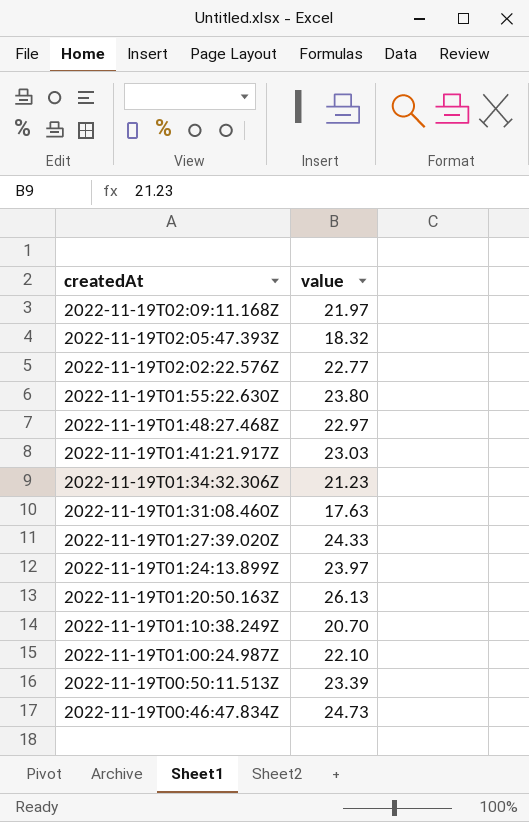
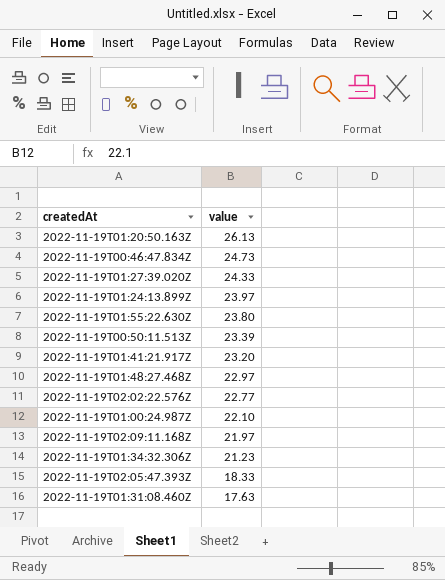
row order: createdAt descending -> value descending
row 2022-11-19T01:10:38.249Z: 20.70 -> none
2022-11-19T01:41:21.917Z | value: 23.03 -> 23.20
2022-11-19T02:05:47.393Z | value: 18.32 -> 18.33

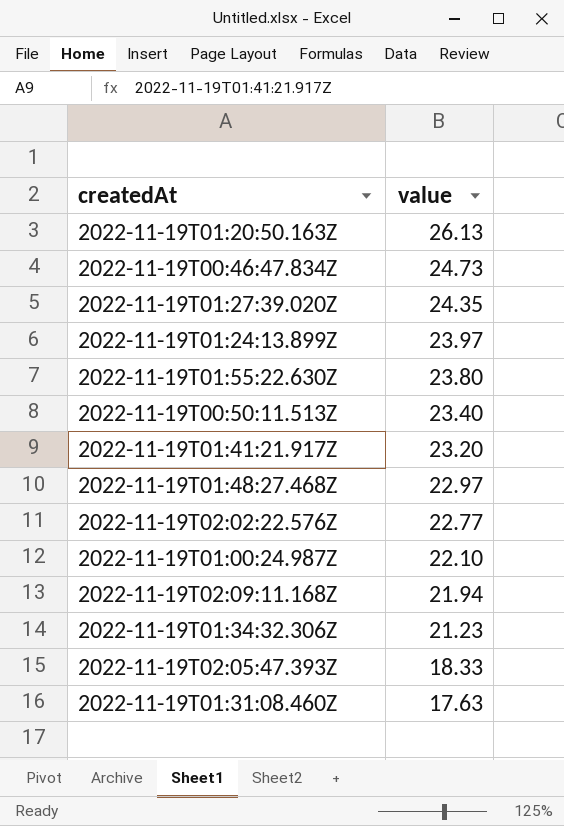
2022-11-19T01:27:39.020Z | value: 24.33 -> 24.35
2022-11-19T00:50:11.513Z | value: 23.39 -> 23.40
2022-11-19T02:09:11.168Z | value: 21.97 -> 21.94

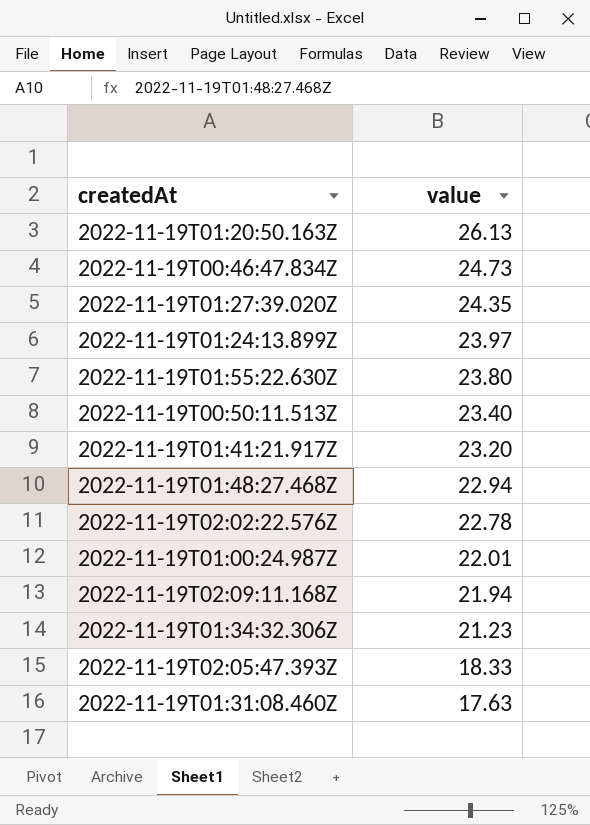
2022-11-19T01:48:27.468Z | value: 22.97 -> 22.94
2022-11-19T02:02:22.576Z | value: 22.77 -> 22.78
2022-11-19T01:00:24.987Z | value: 22.10 -> 22.01

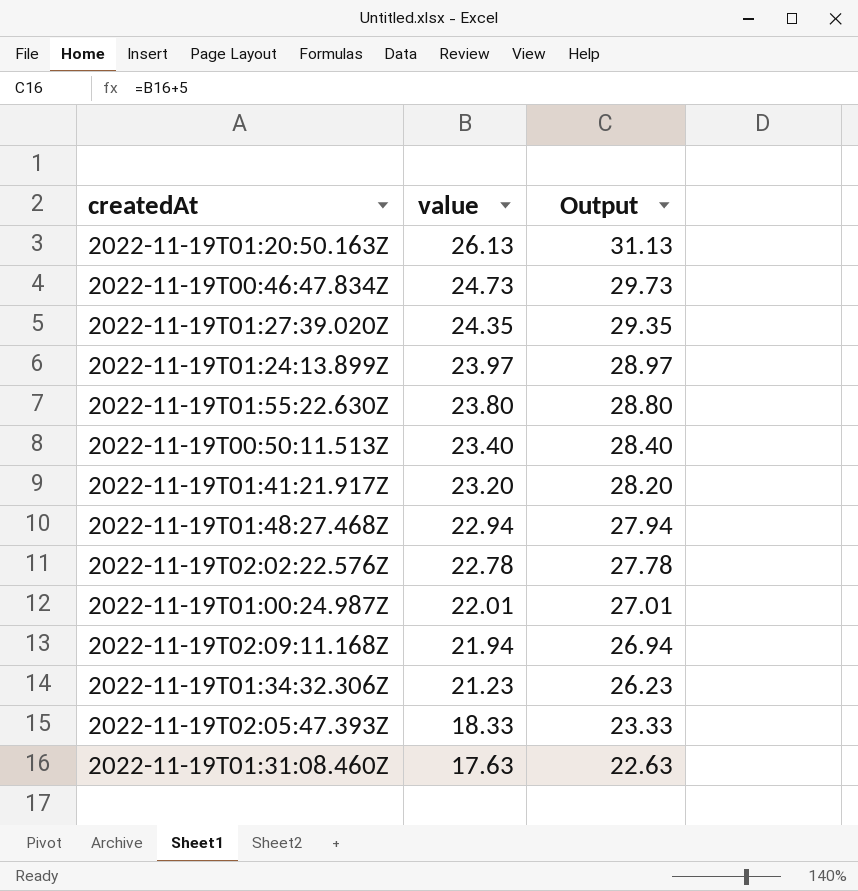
column Output | formula: none -> [value] + 5

